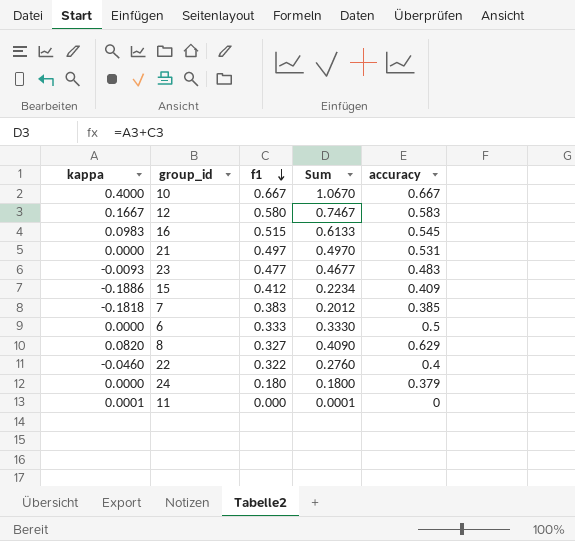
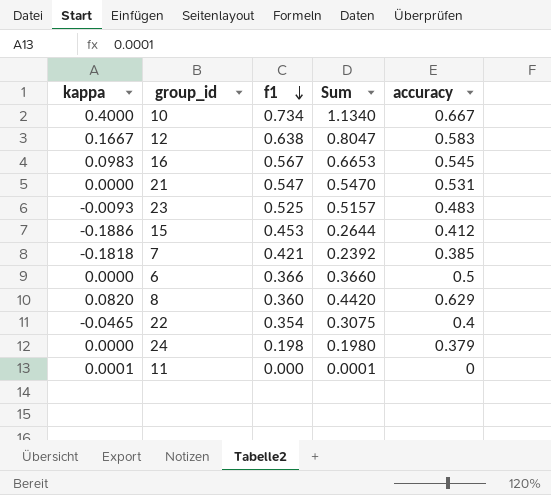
10 | f1: 0.667 -> 0.734
10 | Sum: 1.0670 -> 1.1340
12 | f1: 0.580 -> 0.638
12 | Sum: 0.7467 -> 0.8047
16 | f1: 0.515 -> 0.567
16 | Sum: 0.6133 -> 0.6653
21 | f1: 0.497 -> 0.547
21 | Sum: 0.4970 -> 0.5470
23 | f1: 0.477 -> 0.525
23 | Sum: 0.4677 -> 0.5157
15 | f1: 0.412 -> 0.453
15 | Sum: 0.2234 -> 0.2644
15 | accuracy: 0.409 -> 0.412
7 | f1: 0.383 -> 0.421
7 | Sum: 0.2012 -> 0.2392
6 | f1: 0.333 -> 0.366
6 | Sum: 0.3330 -> 0.3660
8 | f1: 0.327 -> 0.360
8 | Sum: 0.4090 -> 0.4420
22 | kappa: -0.0460 -> -0.0465
22 | f1: 0.322 -> 0.354
22 | Sum: 0.2760 -> 0.3075
24 | f1: 0.180 -> 0.198
24 | Sum: 0.1800 -> 0.1980

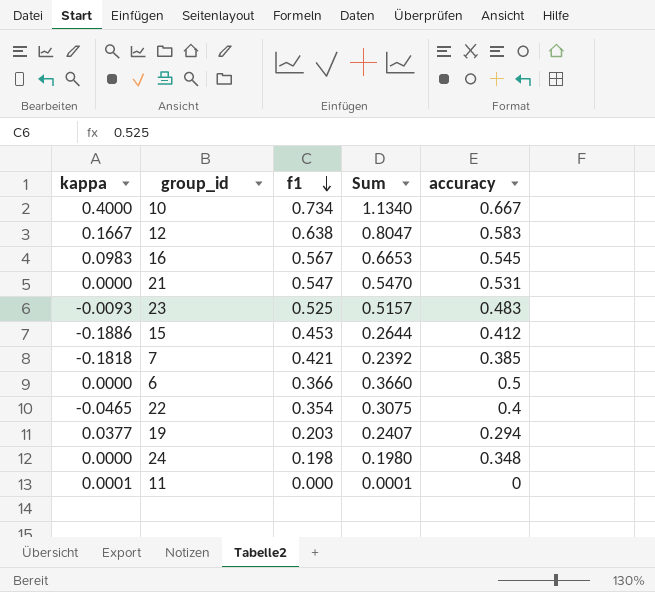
row 8: 0.0820 | 0.360 | 0.4420 | 0.629 -> none
row 19: none -> 0.0377 | 0.203 | 0.2407 | 0.294
24 | accuracy: 0.379 -> 0.348

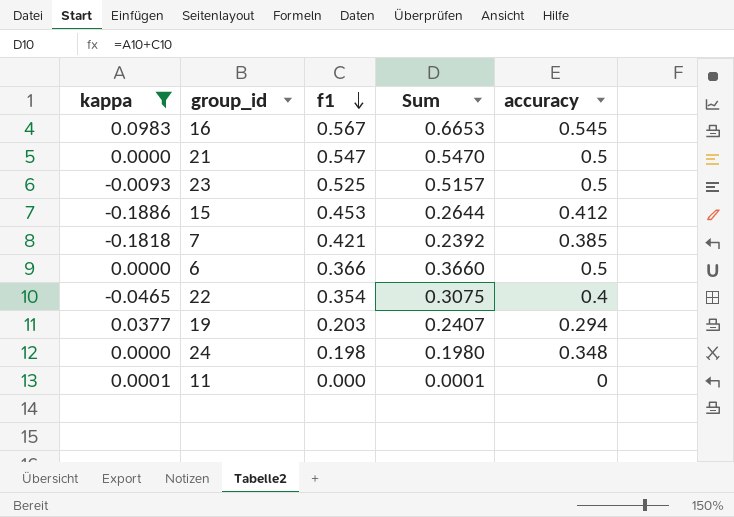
filter: none -> kappa <= 0.0983
21 | accuracy: 0.531 -> 0.5
23 | accuracy: 0.483 -> 0.5

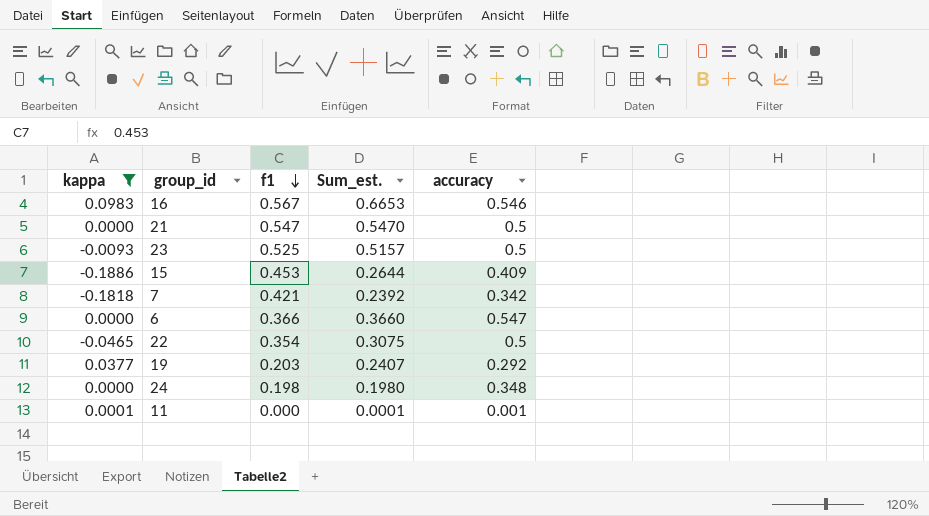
column name: Sum -> Sum_est.
16 | accuracy: 0.545 -> 0.546
15 | accuracy: 0.412 -> 0.409
7 | accuracy: 0.385 -> 0.342
6 | accuracy: 0.5 -> 0.547
22 | accuracy: 0.4 -> 0.5
19 | accuracy: 0.294 -> 0.292
11 | accuracy: 0 -> 0.001

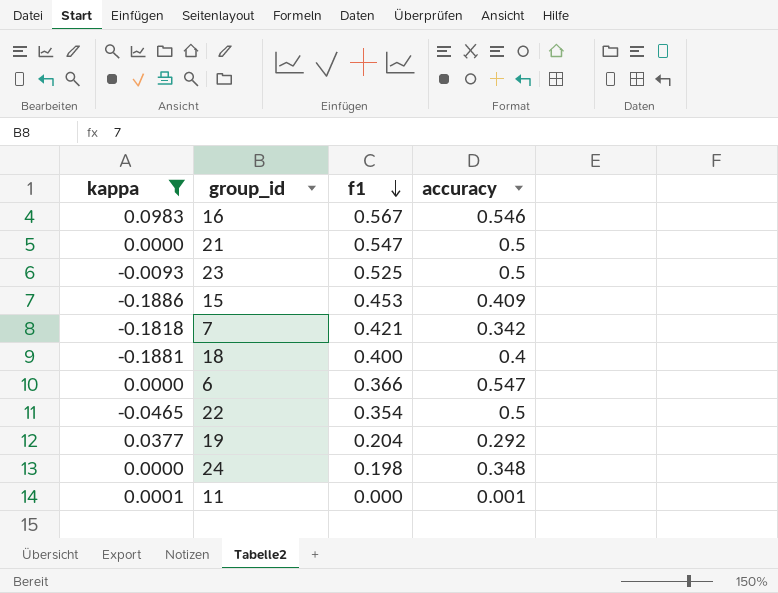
column Sum_est. | formula: [kappa] + [f1] -> none
row 18: none -> -0.1881 | 0.400 | 0.4
19 | f1: 0.203 -> 0.204

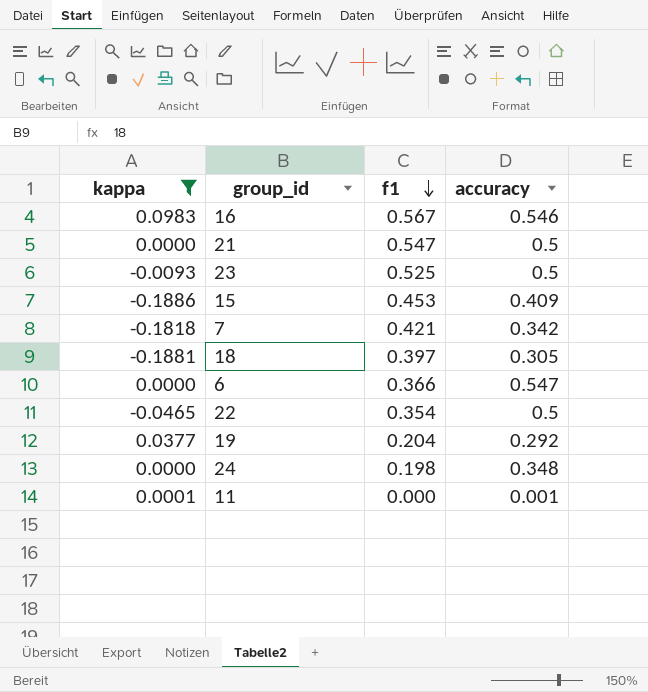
18 | f1: 0.400 -> 0.397
18 | accuracy: 0.4 -> 0.305

